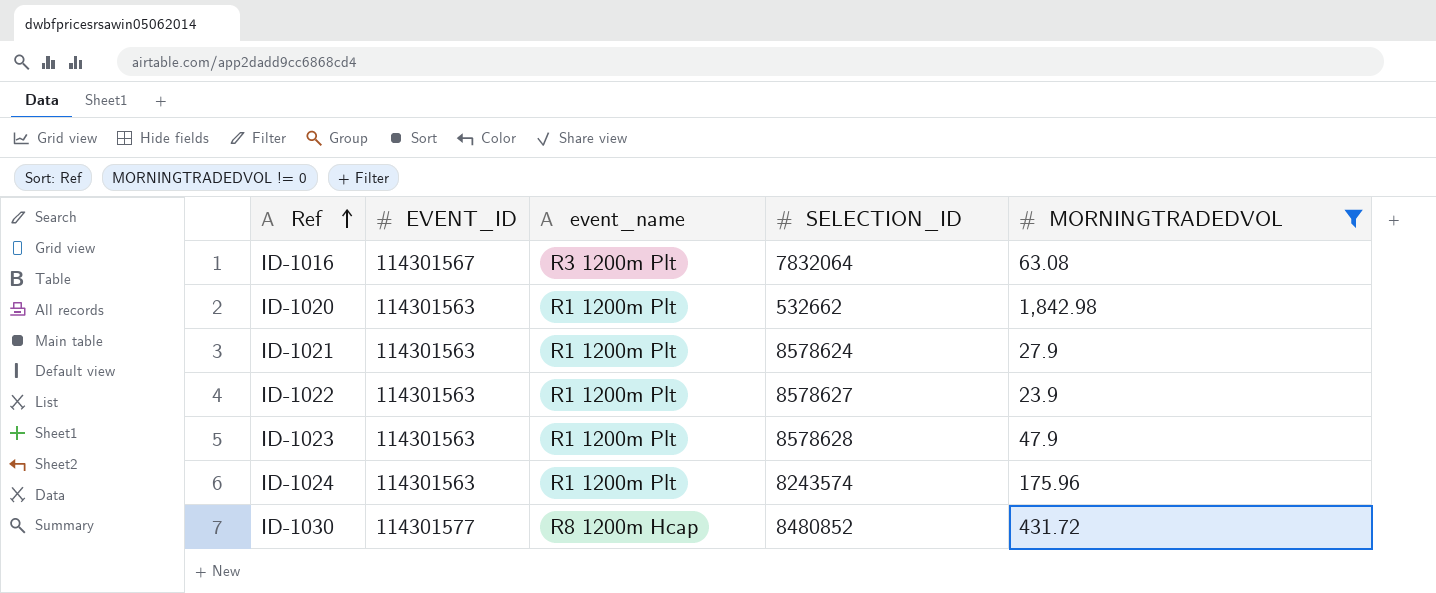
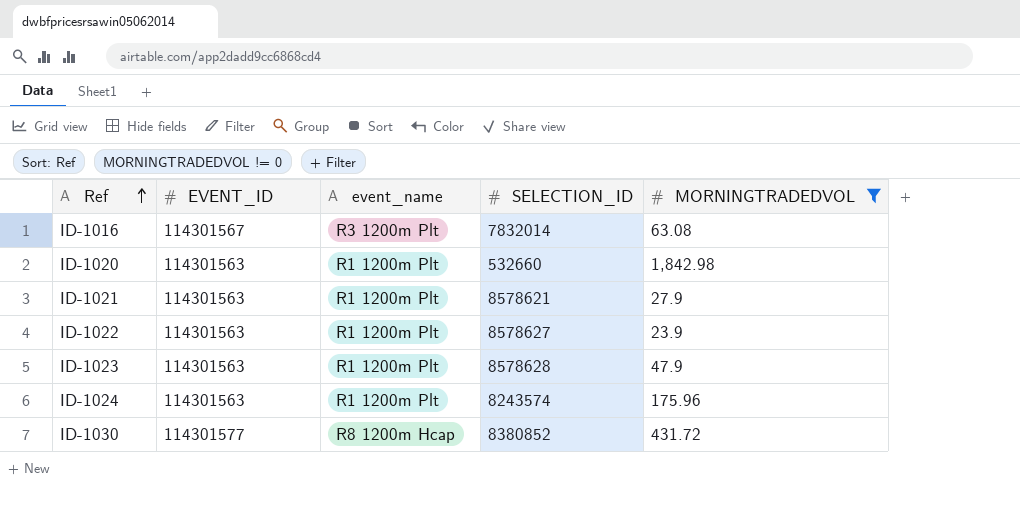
ID-1016 | SELECTION_ID: 7832064 -> 7832014
ID-1020 | SELECTION_ID: 532662 -> 532660
ID-1021 | SELECTION_ID: 8578624 -> 8578621
ID-1030 | SELECTION_ID: 8480852 -> 8380852

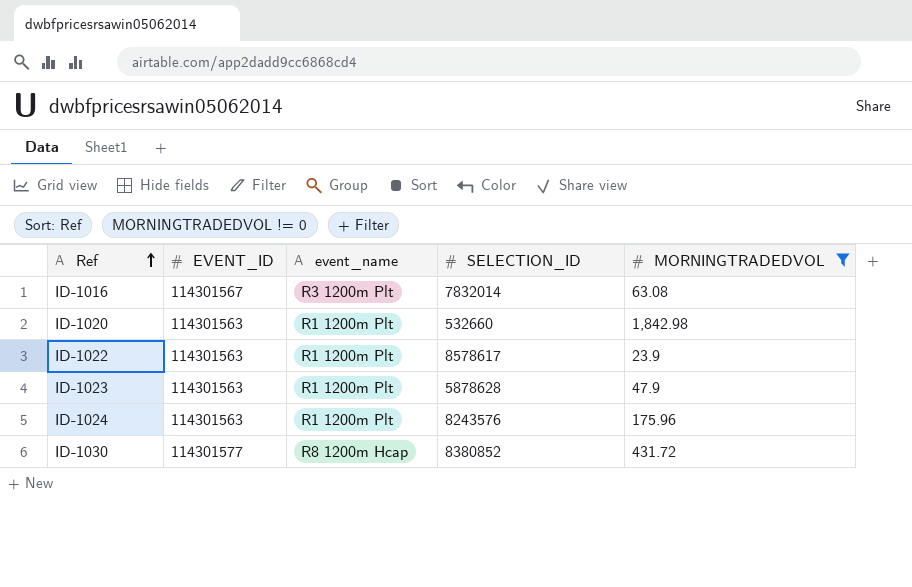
row ID-1021: 114301563 | R1 1200m Plt | 8578621 | 27.9 -> none
ID-1022 | SELECTION_ID: 8578627 -> 8578617
ID-1023 | SELECTION_ID: 8578628 -> 5878628
ID-1024 | SELECTION_ID: 8243574 -> 8243576

